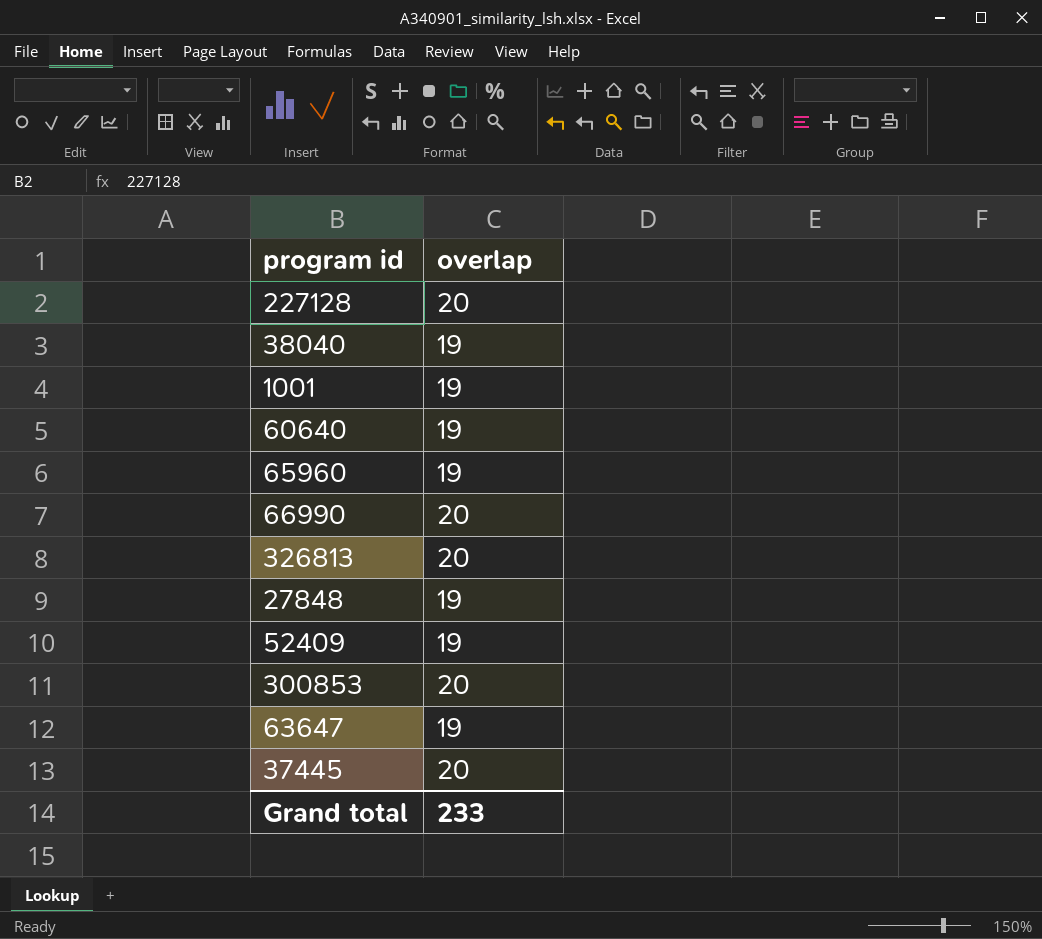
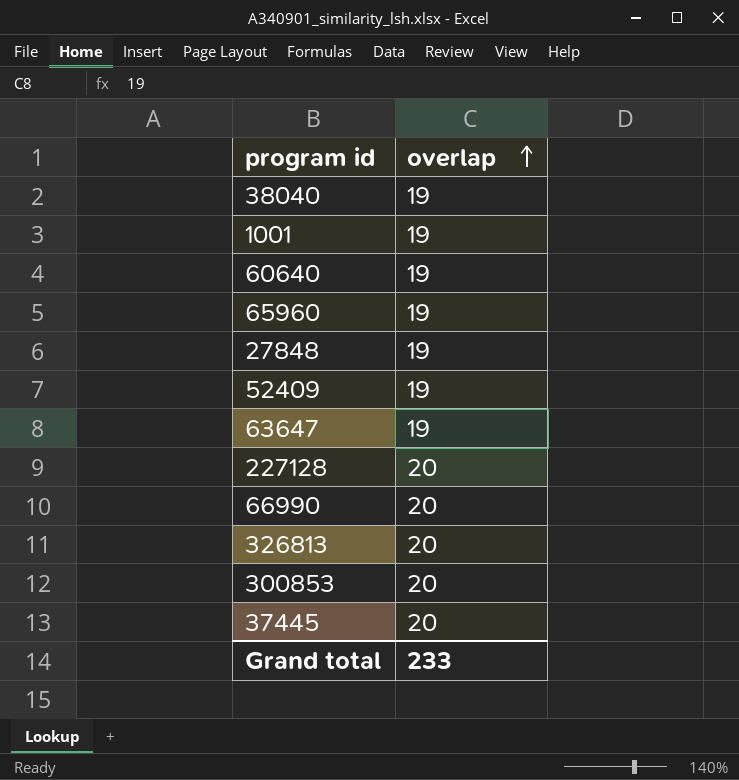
row order: none -> overlap ascending

